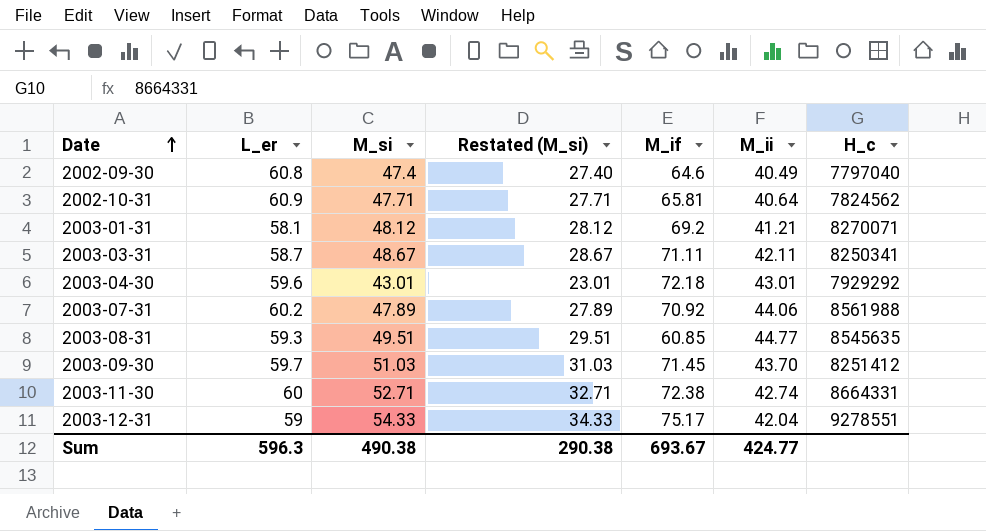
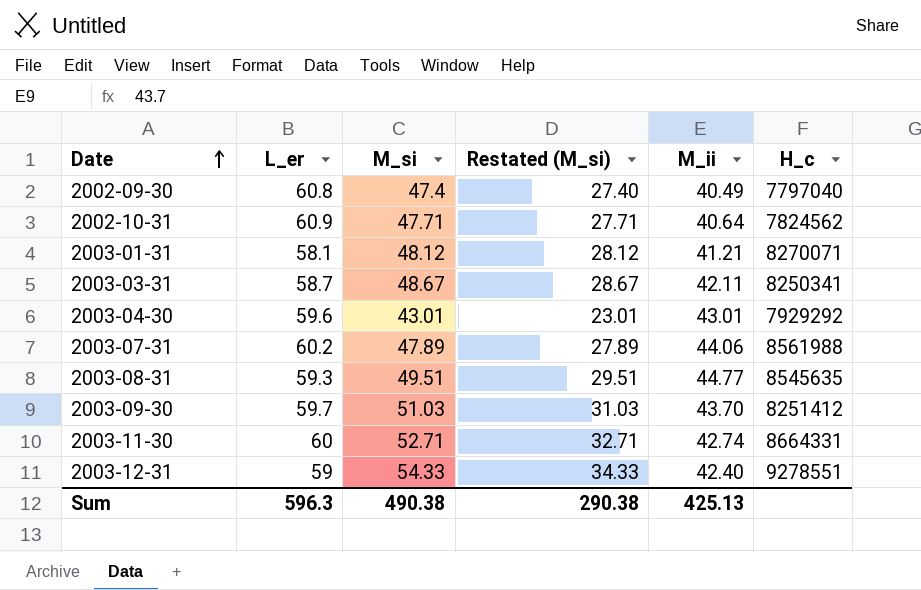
column M_if | position: 5 -> none
2003-12-31 | M_ii: 42.04 -> 42.40
Sum | M_ii: 424.77 -> 425.13

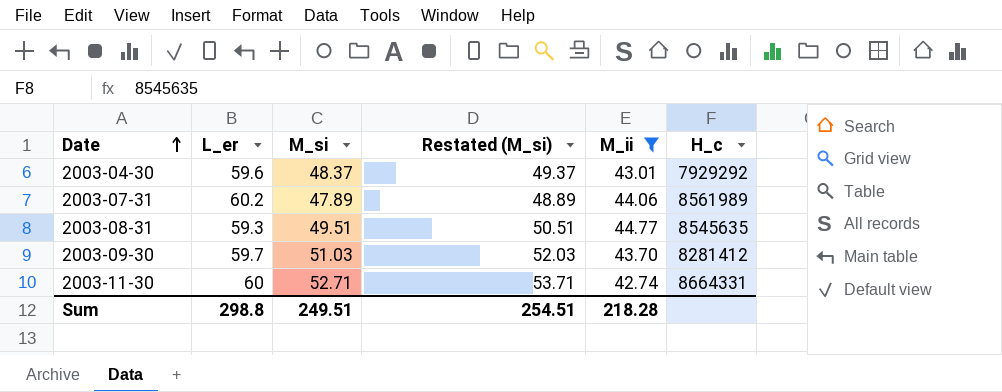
filter: none -> M_ii >= 42.74
column Restated (M_si) | formula: [M_si] - 20 -> [M_si] + 1
2003-04-30 | M_si: 43.01 -> 48.37
2003-07-31 | H_c: 8561988 -> 8561989
2003-09-30 | H_c: 8251412 -> 8281412
Sum | L_er: 596.3 -> 298.8
Sum | M_si: 490.38 -> 249.51
Sum | Restated (M_si): 290.38 -> 254.51
Sum | M_ii: 425.13 -> 218.28

